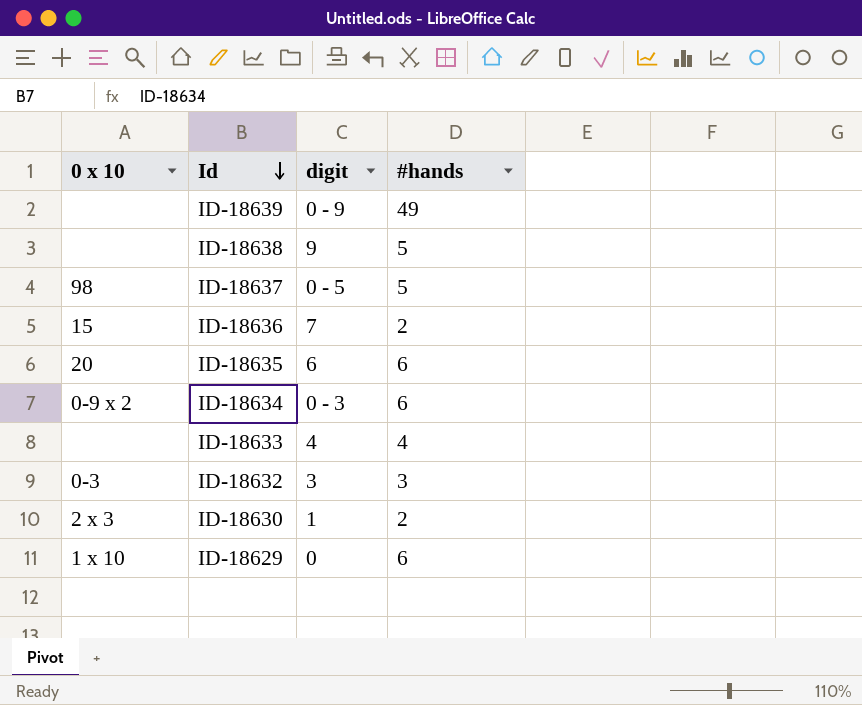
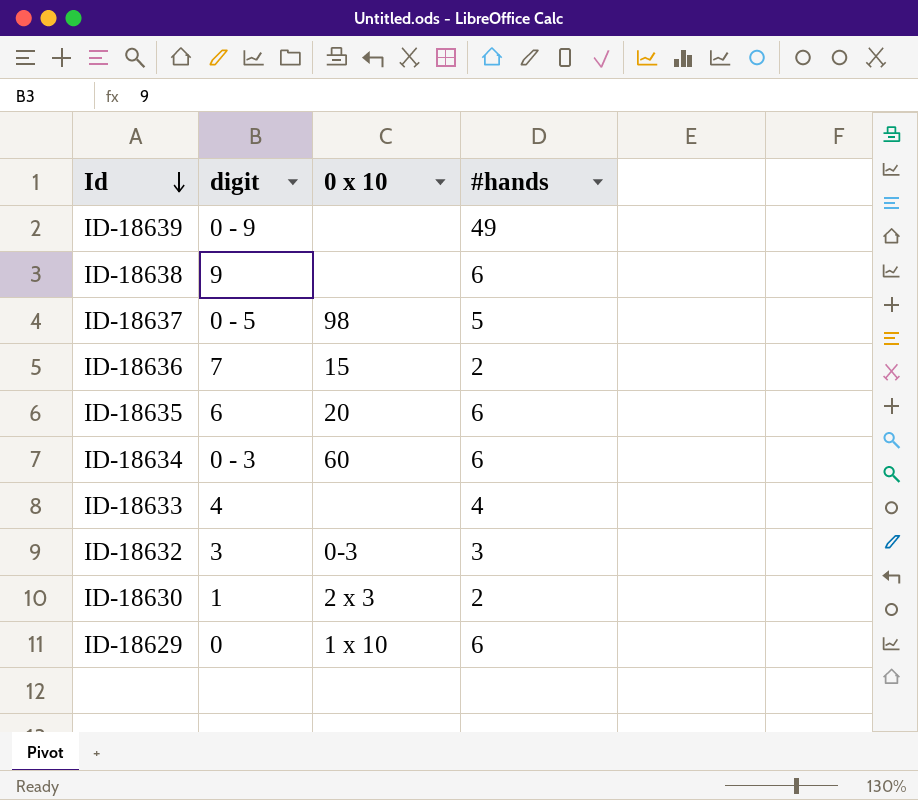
column 0 x 10 | position: 1 -> 3
ID-18638 | #hands: 5 -> 6
ID-18634 | 0 x 10: 0-9 x 2 -> 60

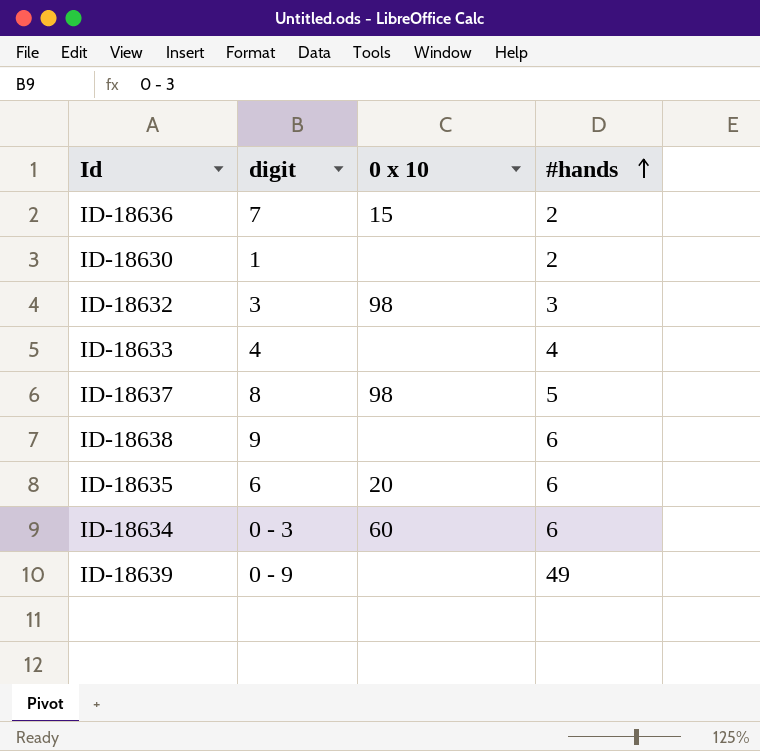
row order: Id descending -> #hands ascending
row ID-18629: 0 | 1 x 10 | 6 -> none
ID-18630 | 0 x 10: 2 x 3 -> none
ID-18632 | 0 x 10: 0-3 -> 98
ID-18637 | digit: 0 - 5 -> 8

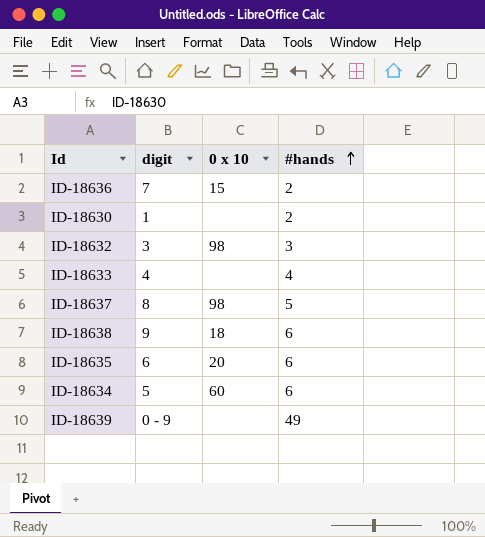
ID-18638 | 0 x 10: none -> 18
ID-18634 | digit: 0 - 3 -> 5

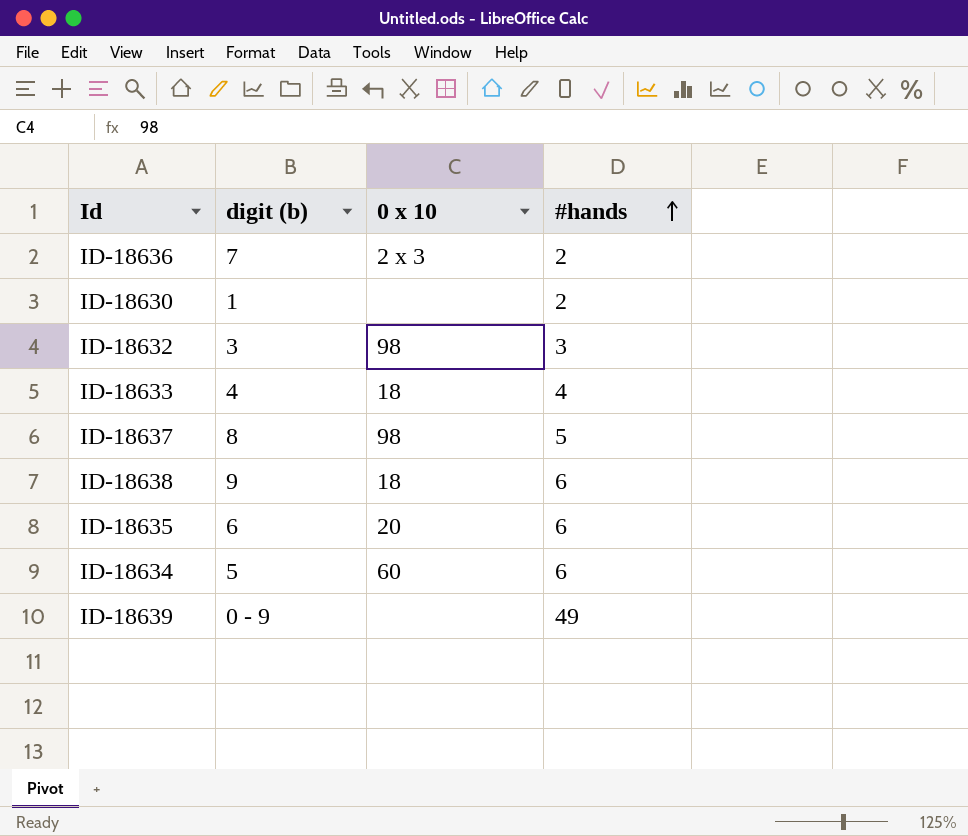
column name: digit -> digit (b)
ID-18636 | 0 x 10: 15 -> 2 x 3
ID-18633 | 0 x 10: none -> 18

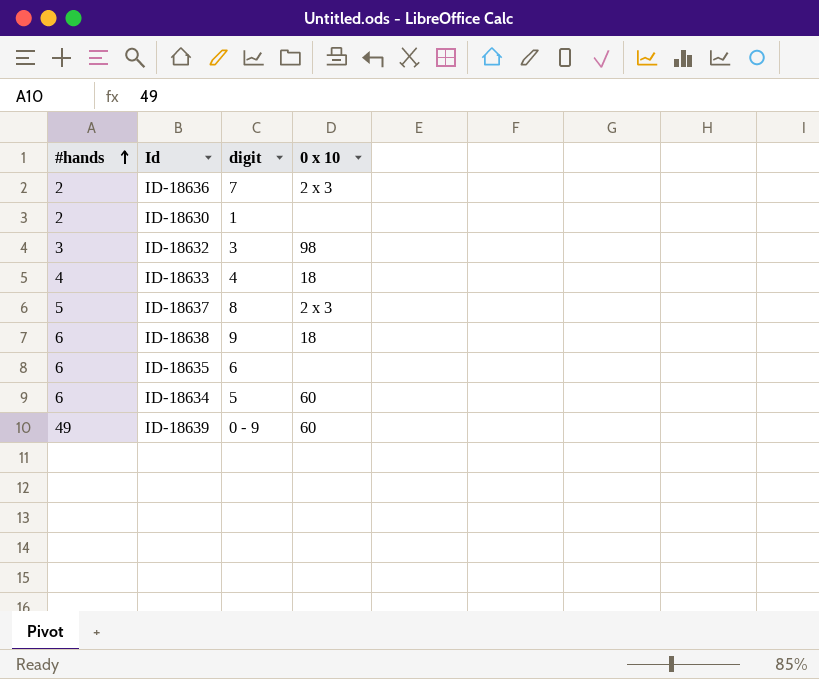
column #hands | position: 4 -> 1
column name: digit (b) -> digit
ID-18637 | 0 x 10: 98 -> 2 x 3
ID-18635 | 0 x 10: 20 -> none
ID-18639 | 0 x 10: none -> 60

